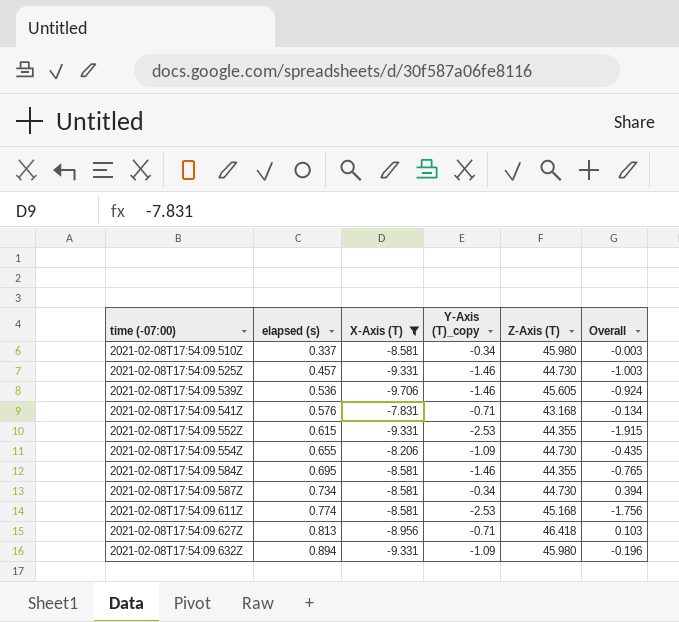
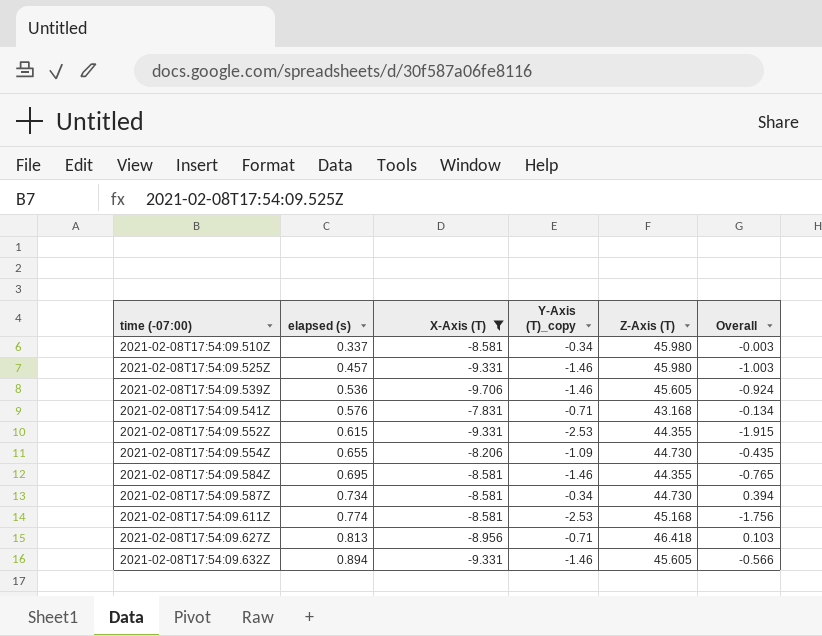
2021-02-08T17:54:09.525Z | Z-Axis (T): 44.730 -> 45.980
2021-02-08T17:54:09.632Z | Y-Axis (T)_copy: -1.09 -> -1.46
2021-02-08T17:54:09.632Z | Z-Axis (T): 45.980 -> 45.605
2021-02-08T17:54:09.632Z | Overall: -0.196 -> -0.566

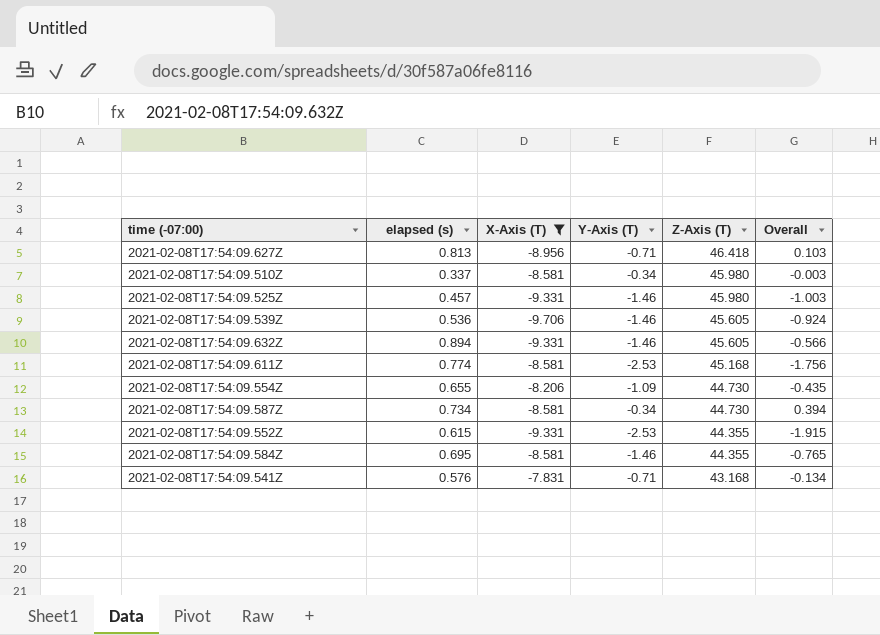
row order: time (-07:00) ascending -> Z-Axis (T) descending
column name: Y-Axis (T)_copy -> Y-Axis (T)

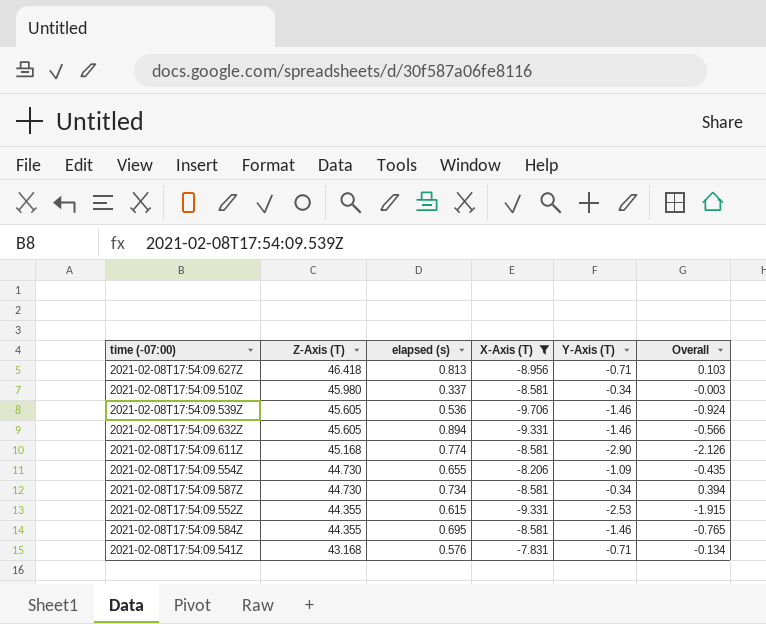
column Z-Axis (T) | position: 5 -> 2
row 2021-02-08T17:54:09.525Z: 0.457 | -9.331 | -1.46 | 45.980 | -1.003 -> none
2021-02-08T17:54:09.611Z | Y-Axis (T): -2.53 -> -2.90
2021-02-08T17:54:09.611Z | Overall: -1.756 -> -2.126

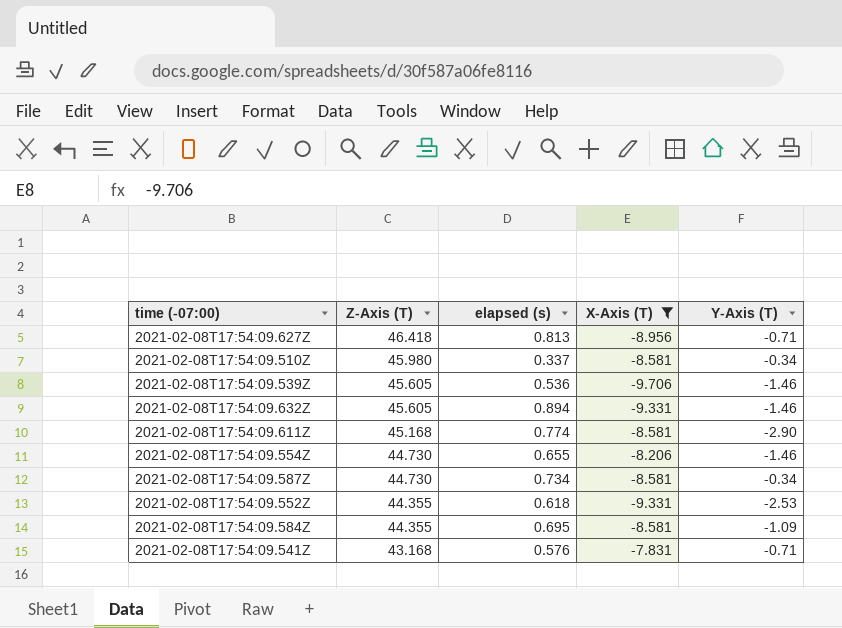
column Overall | formula: [elapsed (s)] + [Y-Axis (T)] -> none
2021-02-08T17:54:09.554Z | Y-Axis (T): -1.09 -> -1.46
2021-02-08T17:54:09.552Z | elapsed (s): 0.615 -> 0.618
2021-02-08T17:54:09.584Z | Y-Axis (T): -1.46 -> -1.09

